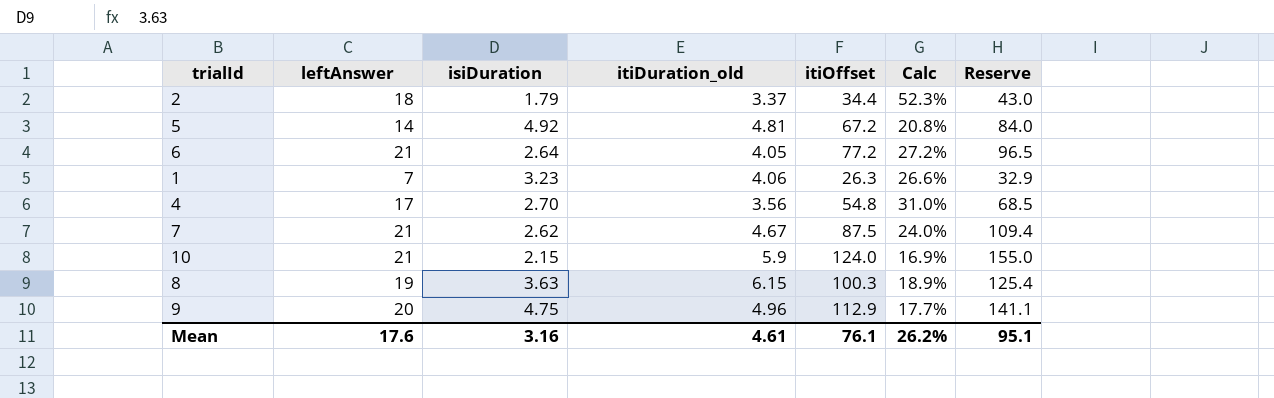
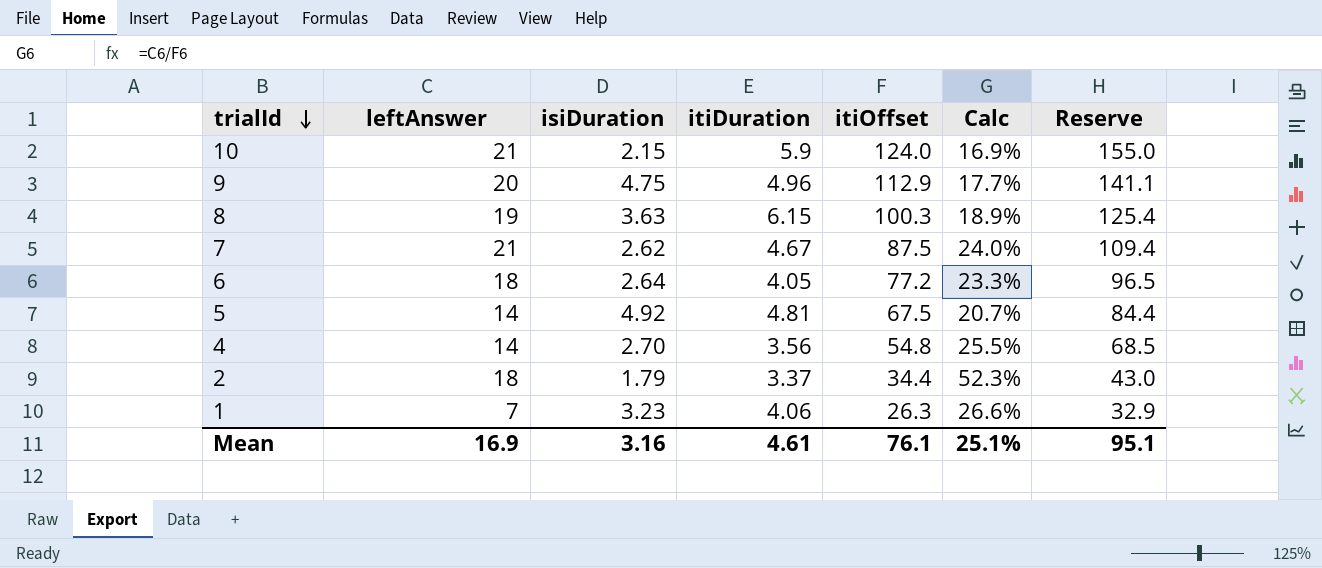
row order: none -> trialId descending
column name: itiDuration_old -> itiDuration
6 | leftAnswer: 21 -> 18
6 | Calc: 27.2% -> 23.3%
5 | itiOffset: 67.2 -> 67.5
5 | Calc: 20.8% -> 20.7%
5 | Reserve: 84.0 -> 84.4
4 | leftAnswer: 17 -> 14
4 | Calc: 31.0% -> 25.5%
Mean | leftAnswer: 17.6 -> 16.9
Mean | Calc: 26.2% -> 25.1%

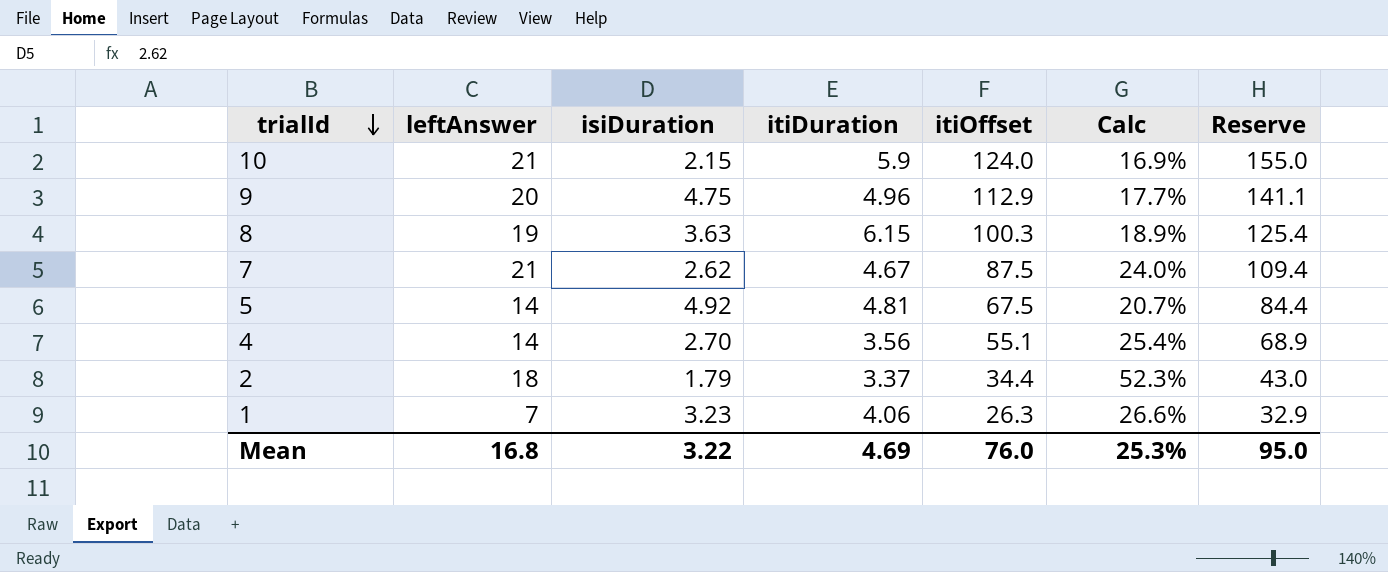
row 6: 18 | 2.64 | 4.05 | 77.2 | 23.3% | 96.5 -> none
4 | itiOffset: 54.8 -> 55.1
4 | Calc: 25.5% -> 25.4%
4 | Reserve: 68.5 -> 68.9
Mean | leftAnswer: 16.9 -> 16.8
Mean | isiDuration: 3.16 -> 3.22
Mean | itiDuration: 4.61 -> 4.69
Mean | itiOffset: 76.1 -> 76.0
Mean | Calc: 25.1% -> 25.3%
Mean | Reserve: 95.1 -> 95.0

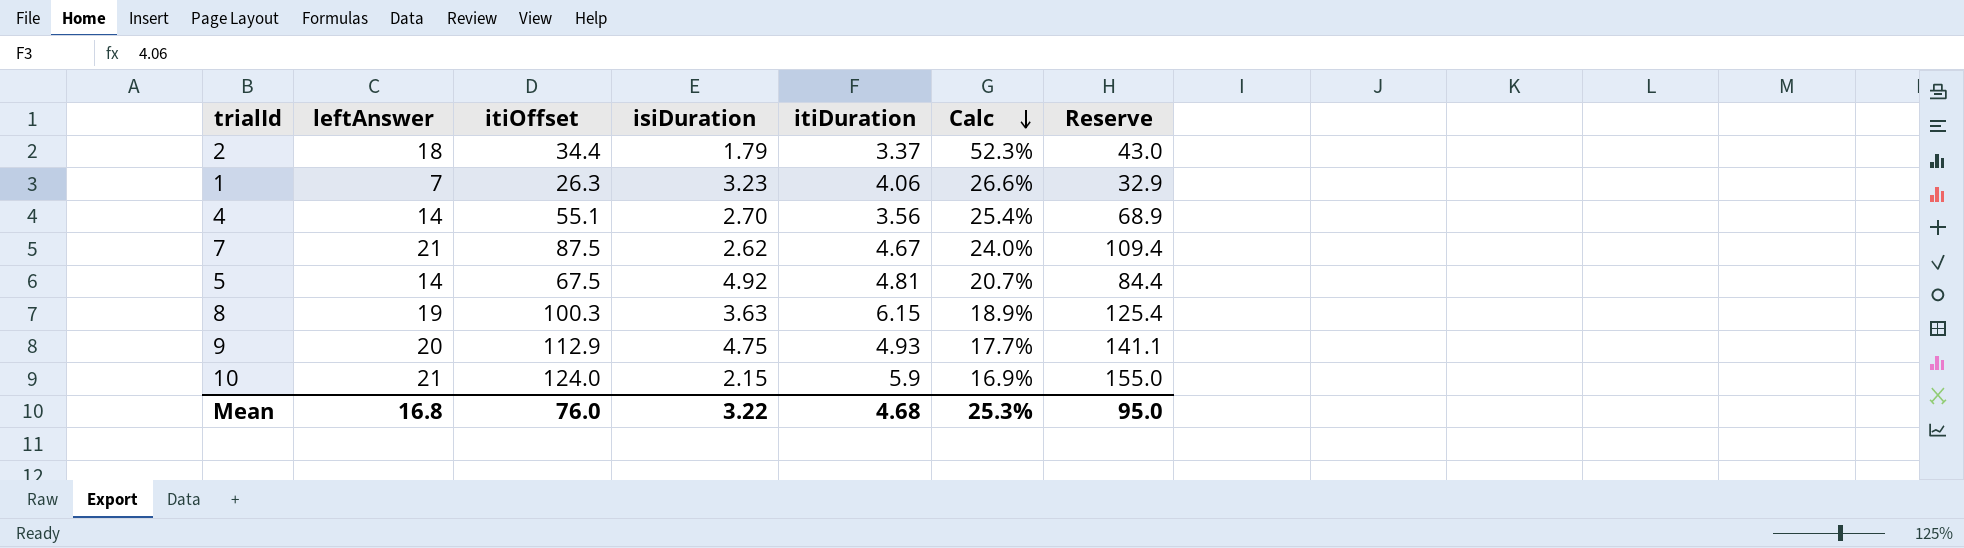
row order: trialId descending -> Calc descending
column itiOffset | position: 5 -> 3
9 | itiDuration: 4.96 -> 4.93
Mean | itiDuration: 4.69 -> 4.68

